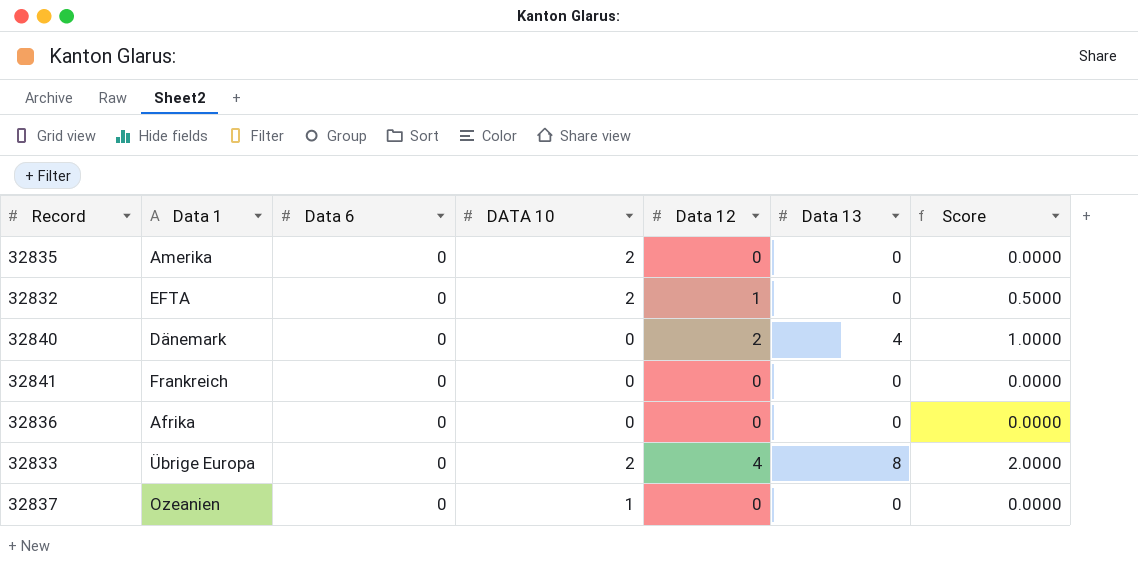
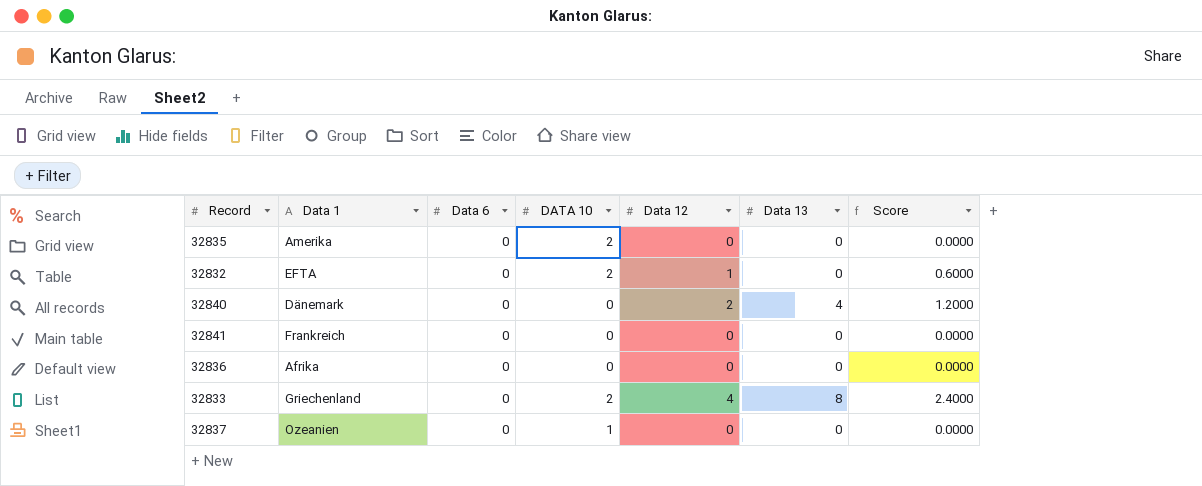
column Score | formula: [Data 12] * 0.5 -> [Data 12] * 0.6
32833 | Data 1: Übrige Europa -> Griechenland

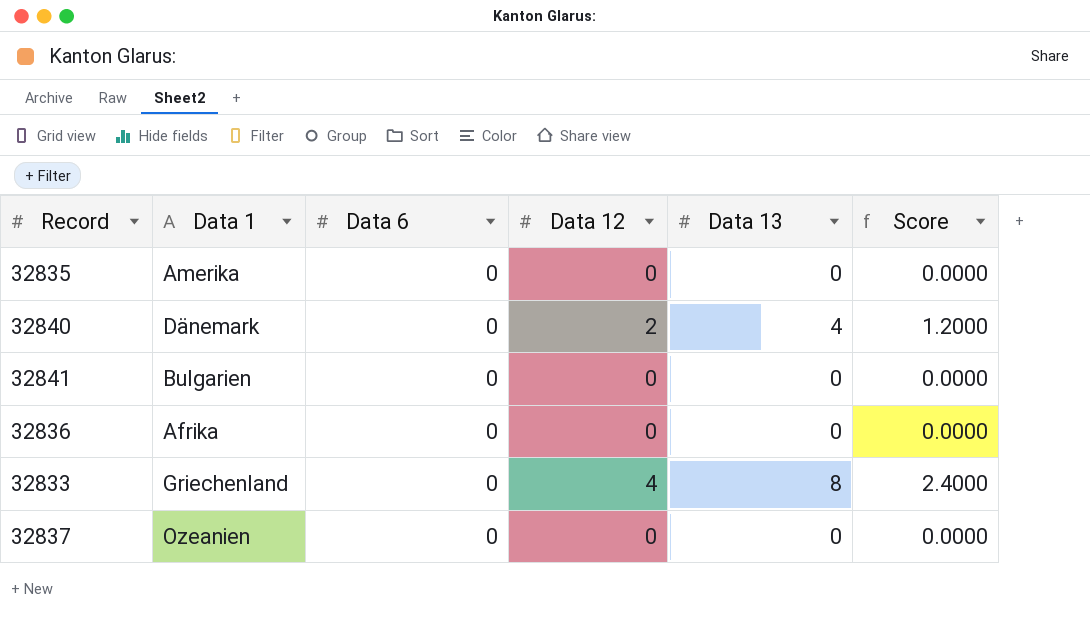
column DATA 10 | position: 4 -> none
row 32832: EFTA | 0 | 2 | 1 | 0 | 0.6000 -> none
32841 | Data 1: Frankreich -> Bulgarien

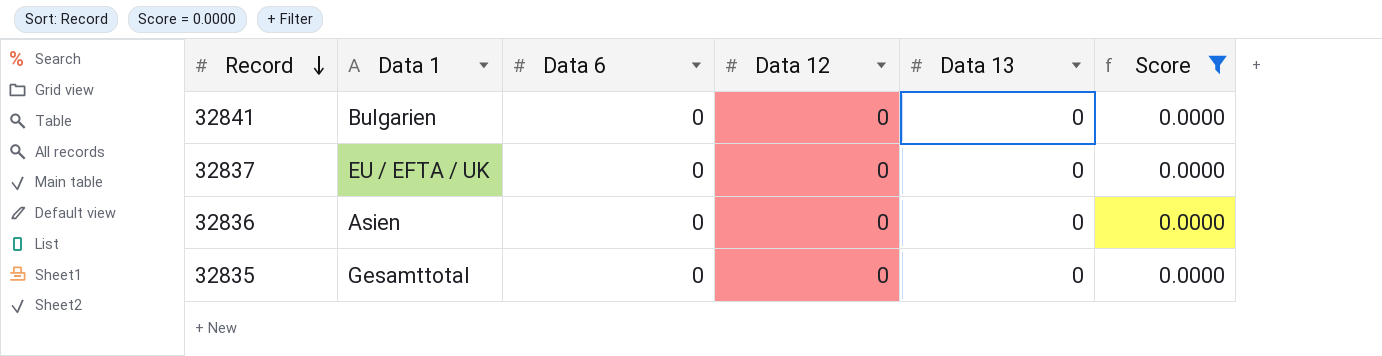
filter: none -> Score = 0.0000
row order: none -> Record descending
32837 | Data 1: Ozeanien -> EU / EFTA / UK
32836 | Data 1: Afrika -> Asien
32835 | Data 1: Amerika -> Gesamttotal

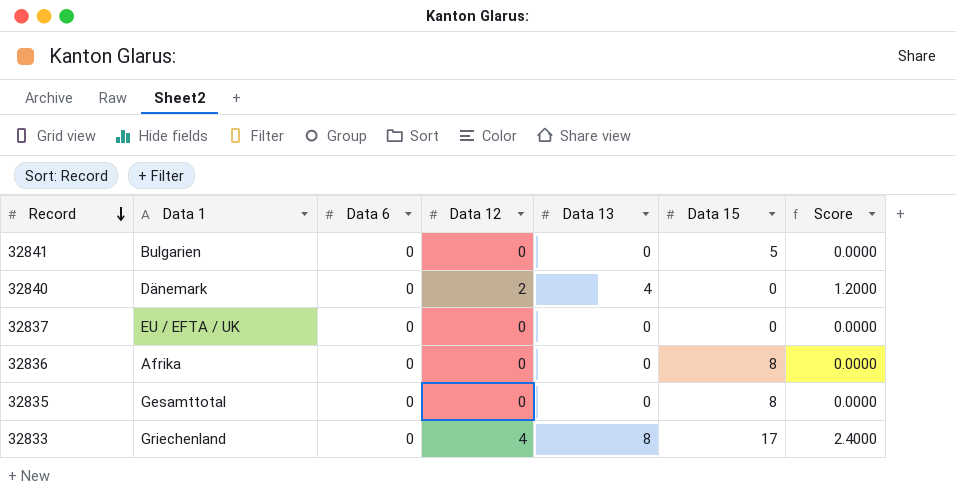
filter: Score = 0.0000 -> none
column Data 15 | position: none -> 6
32836 | Data 1: Asien -> Afrika

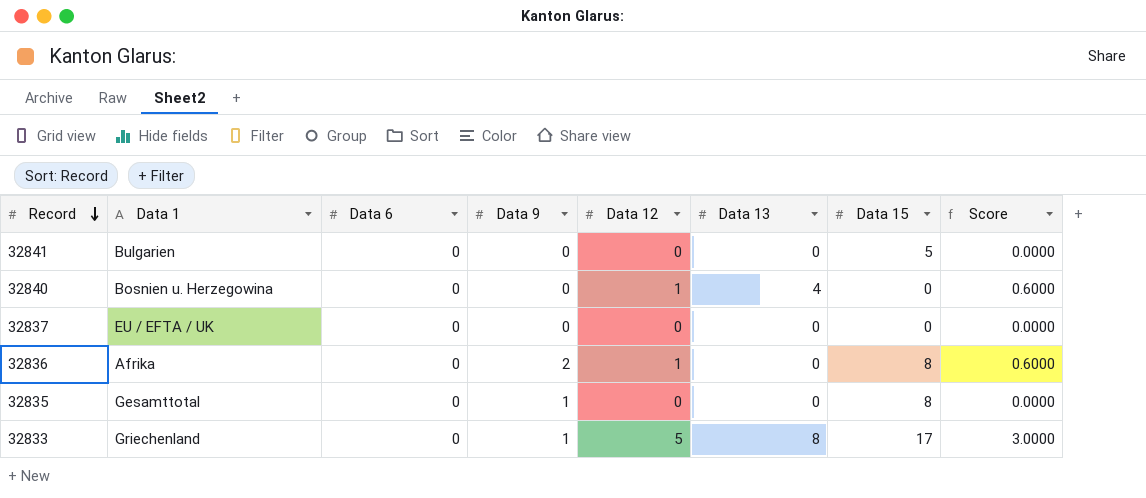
column Data 9 | position: none -> 4
32840 | Data 1: Dänemark -> Bosnien u. Herzegowina
32840 | Data 12: 2 -> 1
32840 | Score: 1.2000 -> 0.6000
32836 | Data 12: 0 -> 1
32836 | Score: 0.0000 -> 0.6000
32833 | Data 12: 4 -> 5
32833 | Score: 2.4000 -> 3.0000

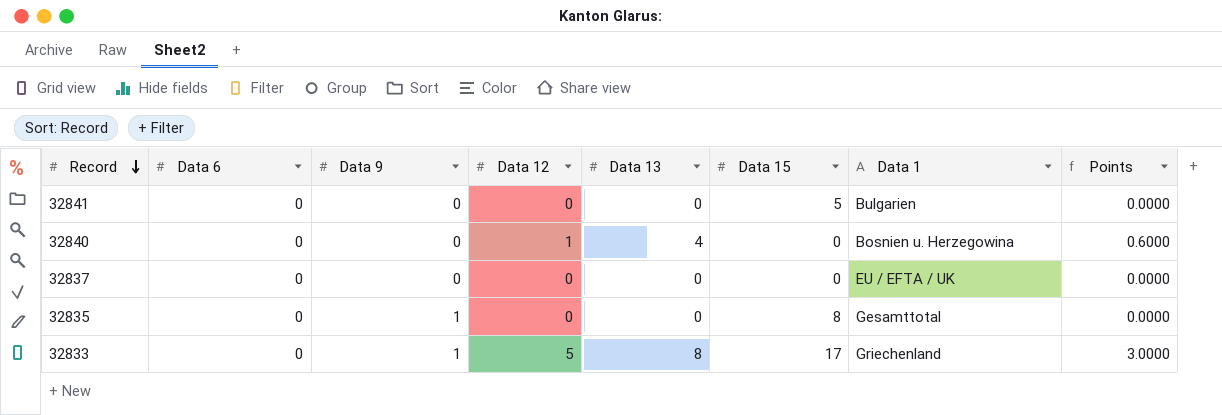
column Data 1 | position: 2 -> 7
column name: Score -> Points
row 32836: Afrika | 0 | 2 | 1 | 0 | 8 | 0.6000 -> none

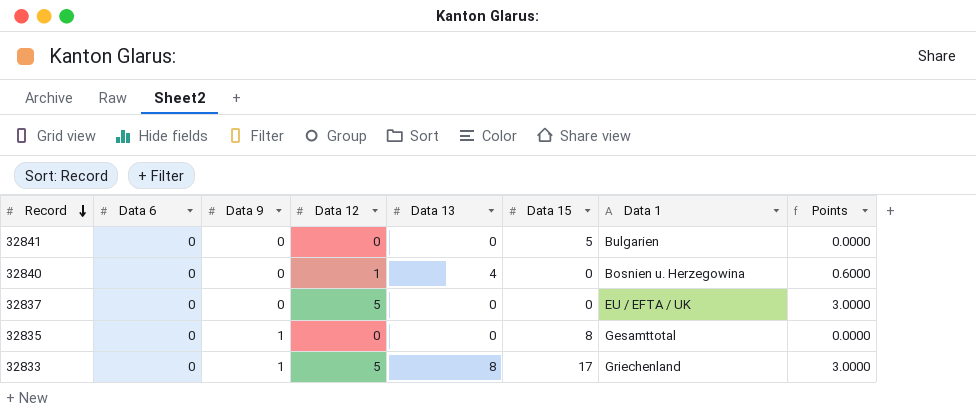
32837 | Data 12: 0 -> 5
32837 | Points: 0.0000 -> 3.0000

